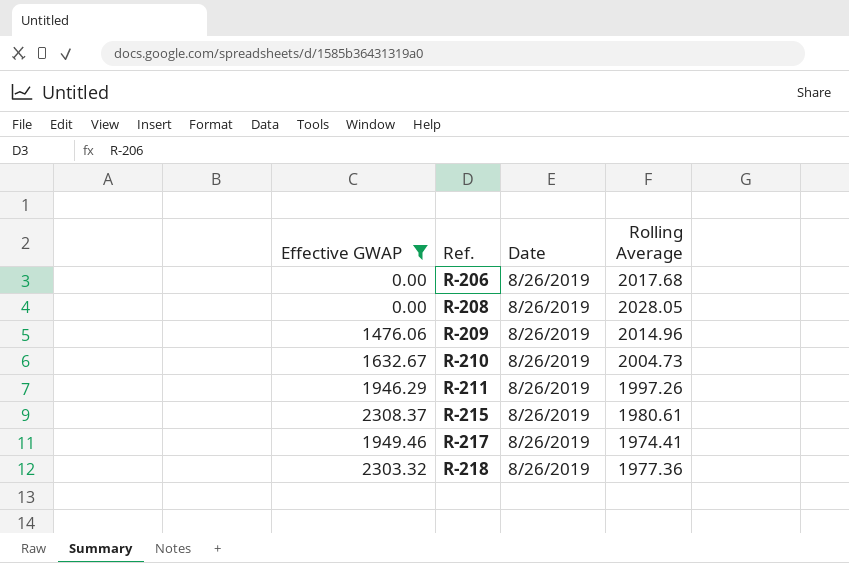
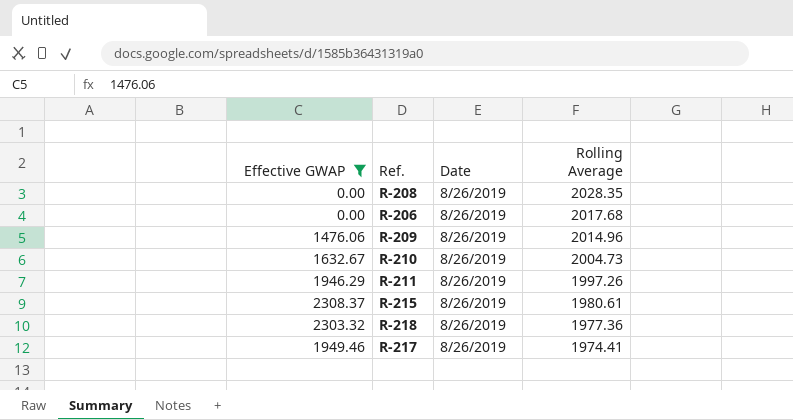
row order: Ref. ascending -> Rolling Average descending
R-208 | Rolling Average: 2028.05 -> 2028.35

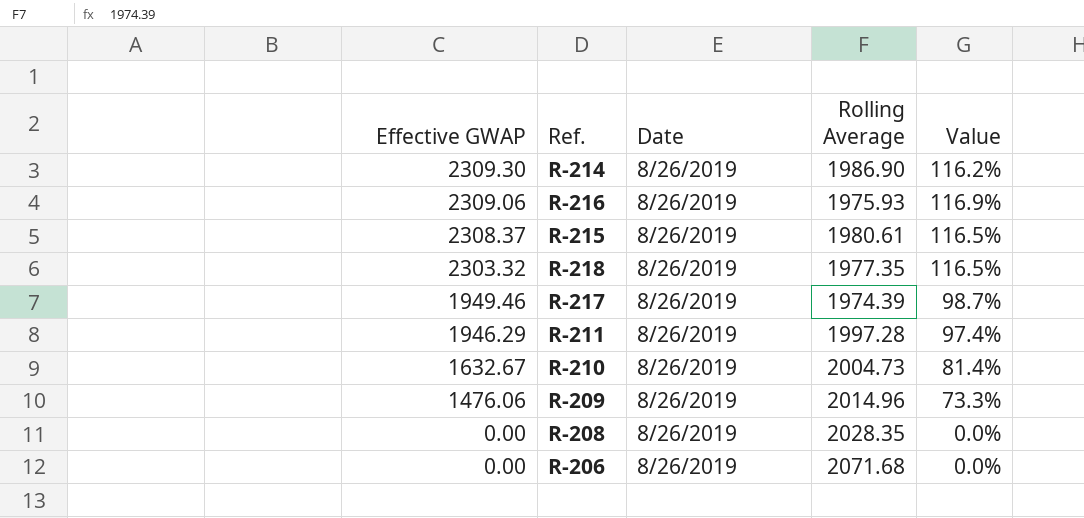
filter: Effective GWAP <= 2308.37 -> none
row order: Rolling Average descending -> Effective GWAP descending
column Value | formula: none -> [Effective GWAP] / [Rolling Average]
R-218 | Rolling Average: 1977.36 -> 1977.35
R-217 | Rolling Average: 1974.41 -> 1974.39
R-211 | Rolling Average: 1997.26 -> 1997.28
R-206 | Rolling Average: 2017.68 -> 2071.68

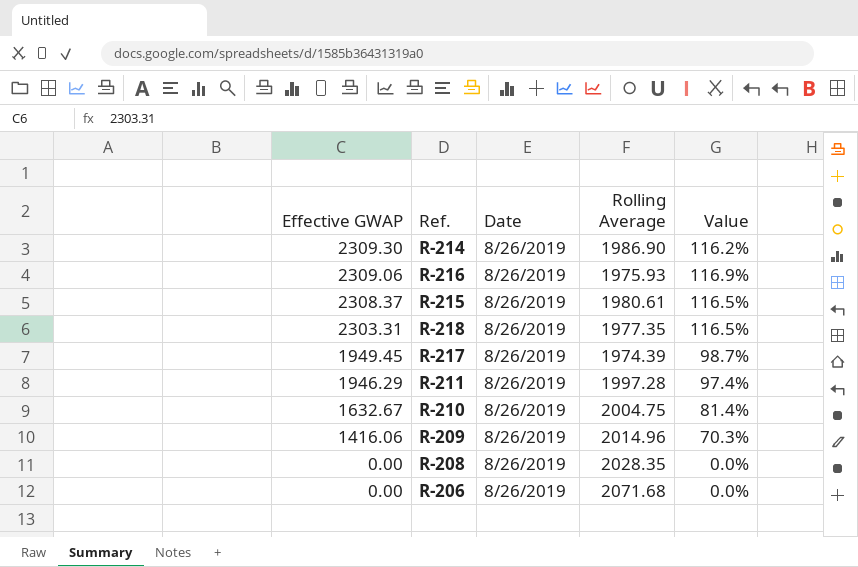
R-218 | Effective GWAP: 2303.32 -> 2303.31
R-217 | Effective GWAP: 1949.46 -> 1949.45
R-210 | Rolling Average: 2004.73 -> 2004.75
R-209 | Effective GWAP: 1476.06 -> 1416.06
R-209 | Value: 73.3% -> 70.3%

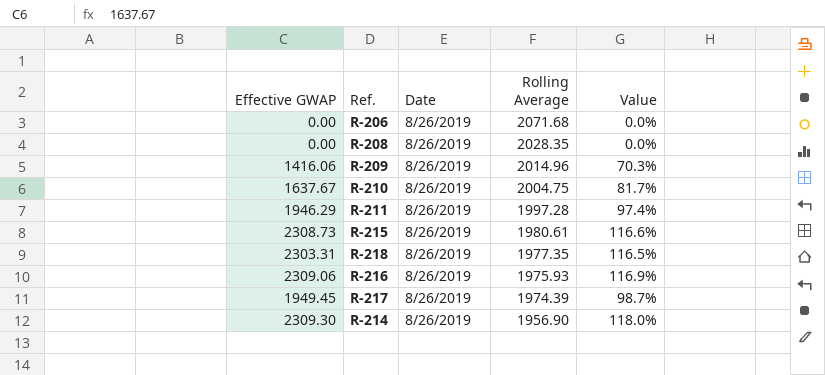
row order: Effective GWAP descending -> Rolling Average descending
R-210 | Effective GWAP: 1632.67 -> 1637.67
R-210 | Value: 81.4% -> 81.7%
R-215 | Effective GWAP: 2308.37 -> 2308.73
R-215 | Value: 116.5% -> 116.6%
R-214 | Rolling Average: 1986.90 -> 1956.90
R-214 | Value: 116.2% -> 118.0%

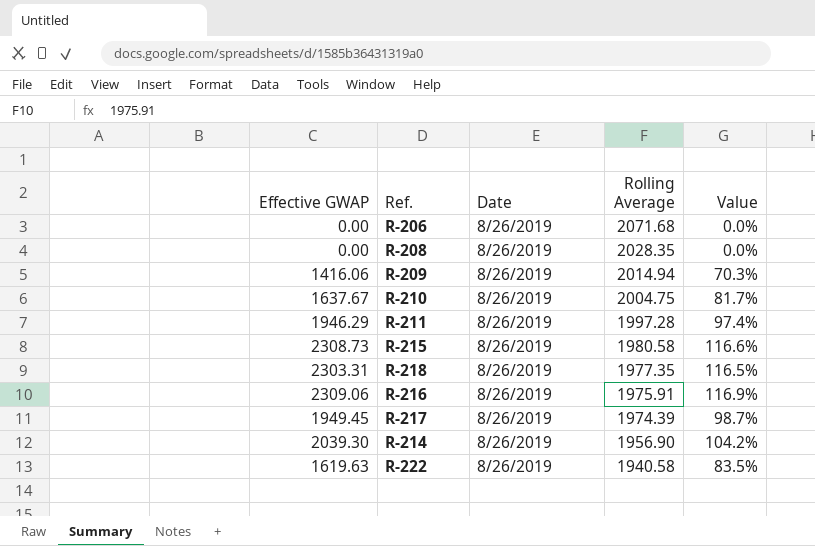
R-209 | Rolling Average: 2014.96 -> 2014.94
R-215 | Rolling Average: 1980.61 -> 1980.58
R-216 | Rolling Average: 1975.93 -> 1975.91
R-214 | Effective GWAP: 2309.30 -> 2039.30
R-214 | Value: 118.0% -> 104.2%
row R-222: none -> 1619.63 | 8/26/2019 | 1940.58 | 83.5%

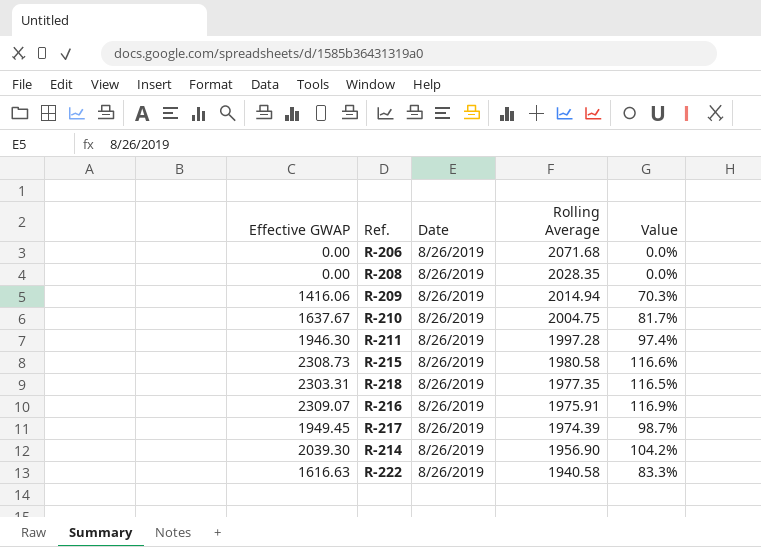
R-211 | Effective GWAP: 1946.29 -> 1946.30
R-216 | Effective GWAP: 2309.06 -> 2309.07
R-222 | Effective GWAP: 1619.63 -> 1616.63
R-222 | Value: 83.5% -> 83.3%

